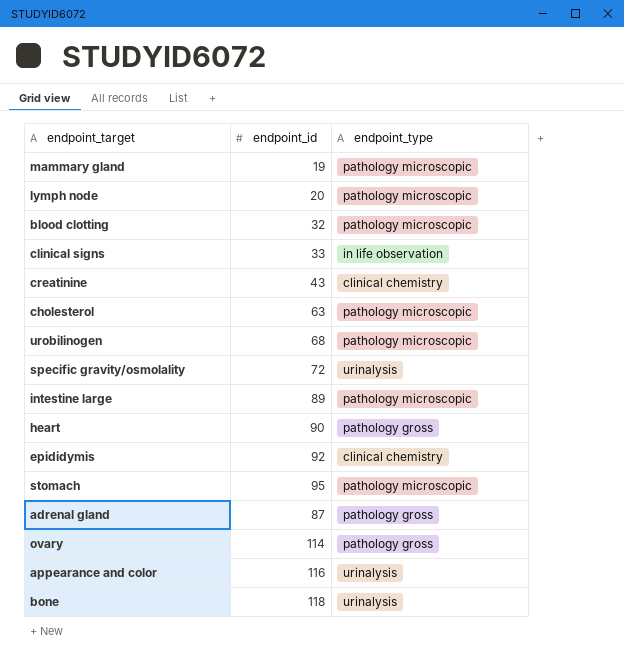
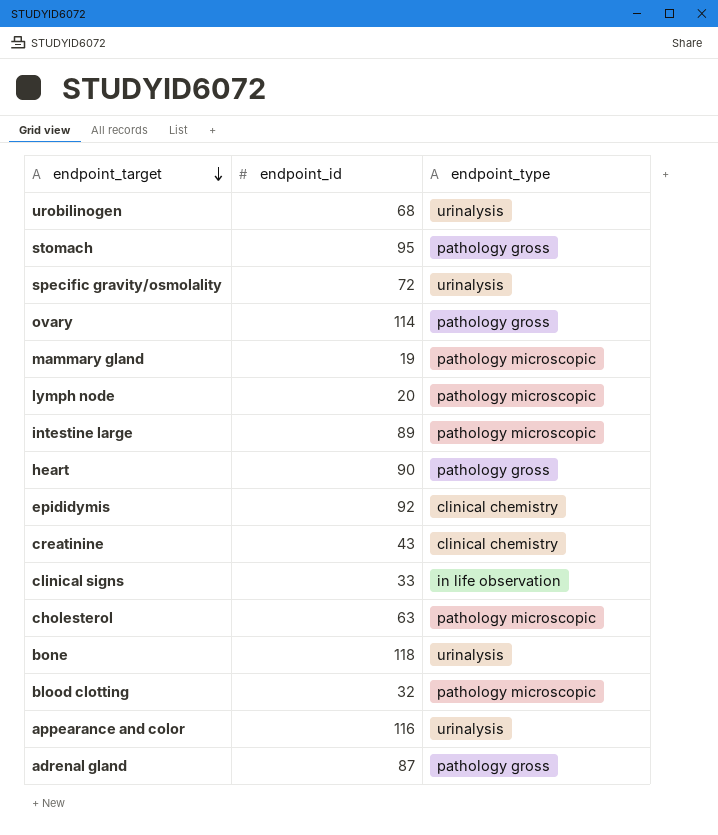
row order: none -> endpoint_target descending
urobilinogen | endpoint_type: pathology microscopic -> urinalysis
stomach | endpoint_type: pathology microscopic -> pathology gross

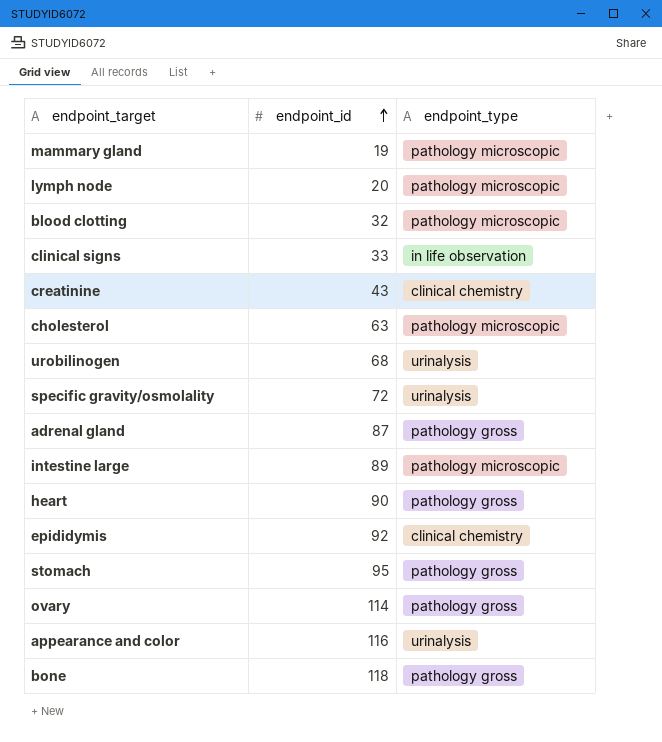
row order: endpoint_target descending -> endpoint_id ascending
bone | endpoint_type: urinalysis -> pathology gross

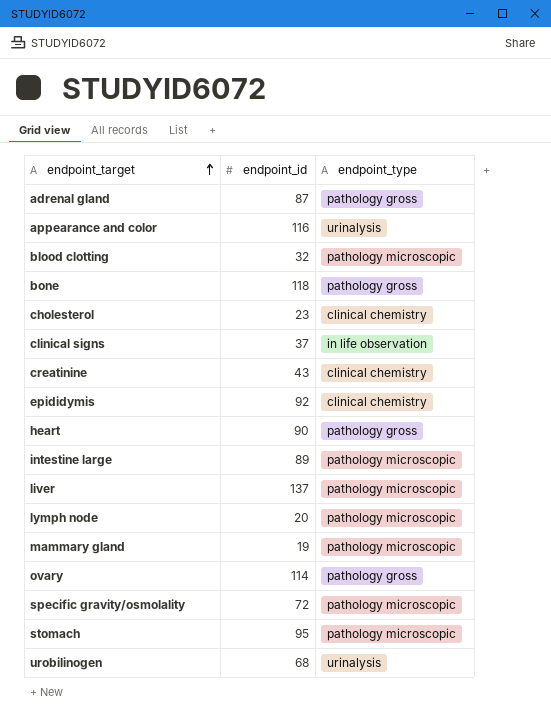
row order: endpoint_id ascending -> endpoint_target ascending
cholesterol | endpoint_id: 63 -> 23
cholesterol | endpoint_type: pathology microscopic -> clinical chemistry
clinical signs | endpoint_id: 33 -> 37
row liver: none -> 137 | pathology microscopic
specific gravity/osmolality | endpoint_type: urinalysis -> pathology microscopic
stomach | endpoint_type: pathology gross -> pathology microscopic

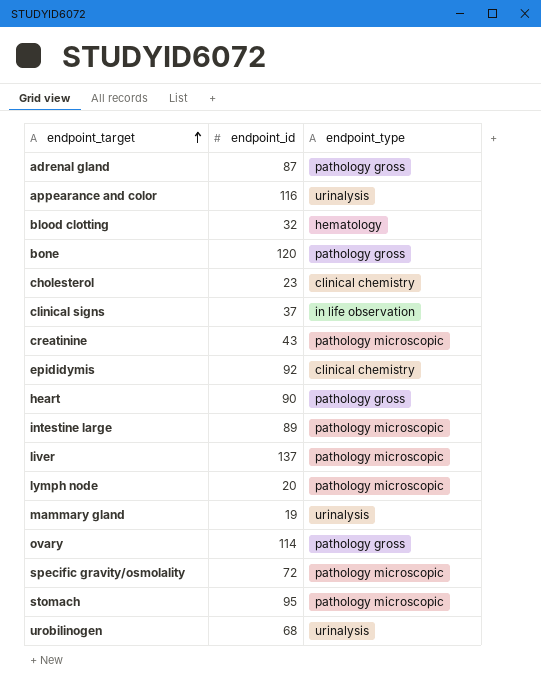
blood clotting | endpoint_type: pathology microscopic -> hematology
bone | endpoint_id: 118 -> 120
creatinine | endpoint_type: clinical chemistry -> pathology microscopic
mammary gland | endpoint_type: pathology microscopic -> urinalysis

